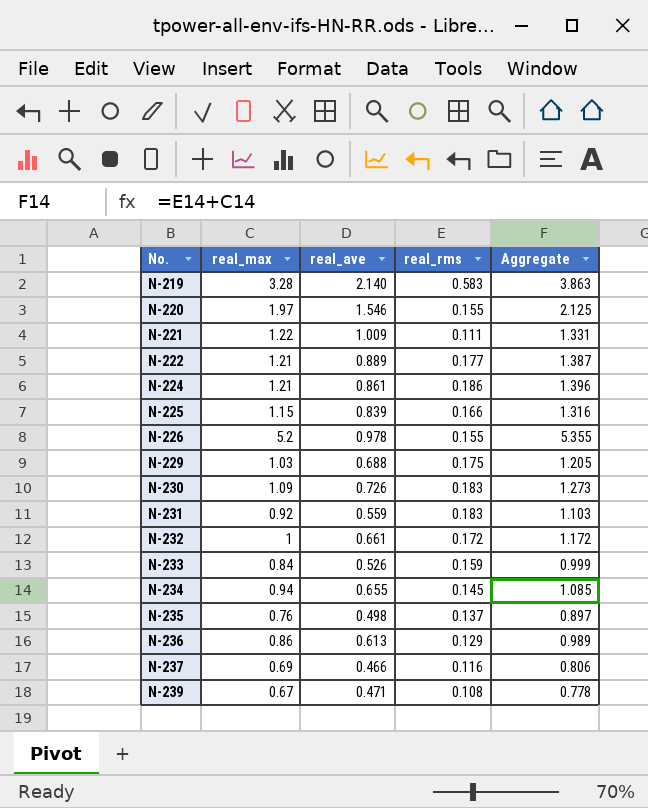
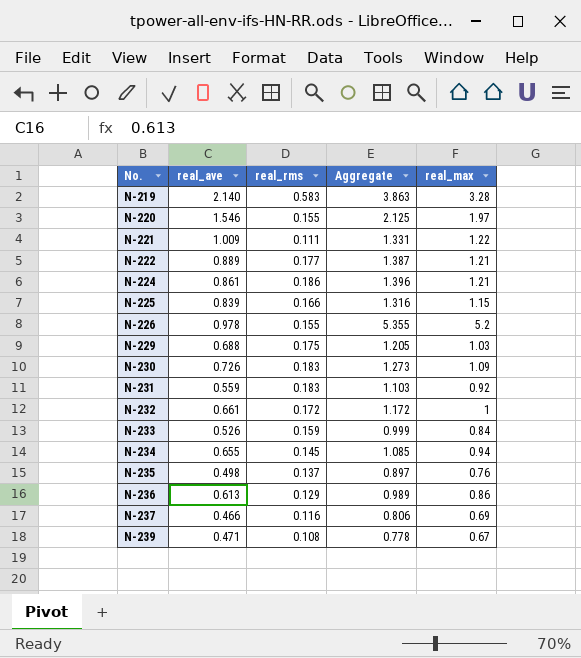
column real_max | position: 2 -> 5

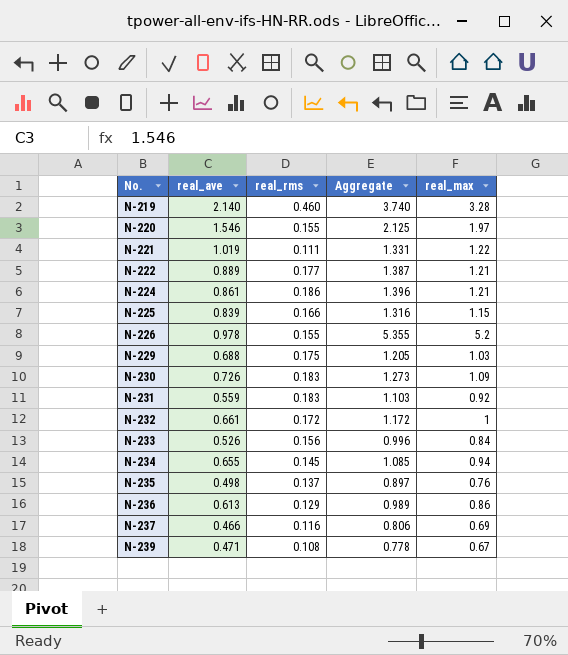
N-219 | real_rms: 0.583 -> 0.460
N-219 | Aggregate: 3.863 -> 3.740
N-221 | real_ave: 1.009 -> 1.019
N-233 | real_rms: 0.159 -> 0.156
N-233 | Aggregate: 0.999 -> 0.996

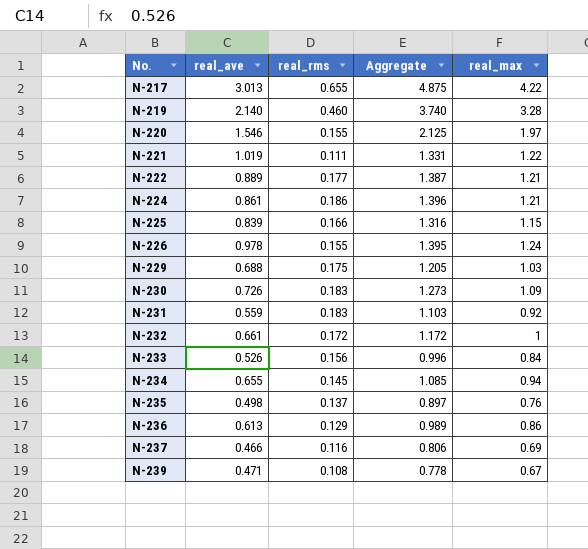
row N-217: none -> 3.013 | 0.655 | 4.875 | 4.22
N-226 | Aggregate: 5.355 -> 1.395
N-226 | real_max: 5.2 -> 1.24

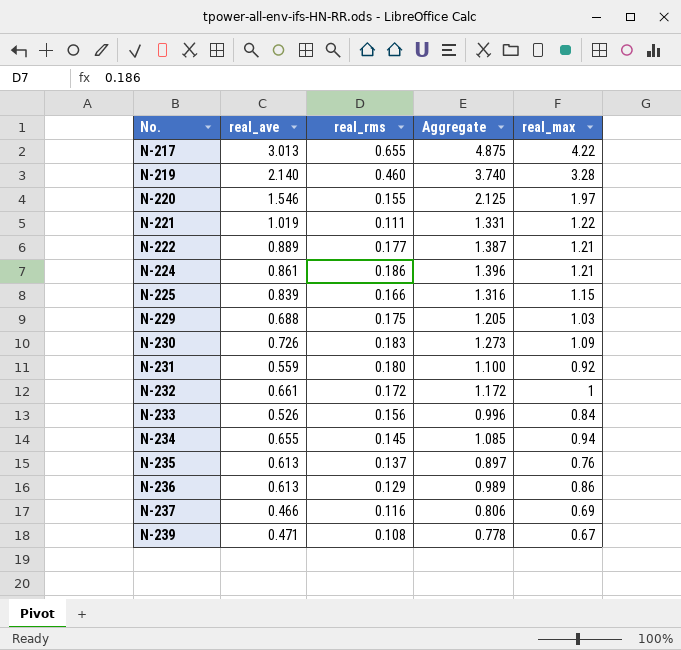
row N-226: 0.978 | 0.155 | 1.395 | 1.24 -> none
N-231 | real_rms: 0.183 -> 0.180
N-231 | Aggregate: 1.103 -> 1.100
N-235 | real_ave: 0.498 -> 0.613

